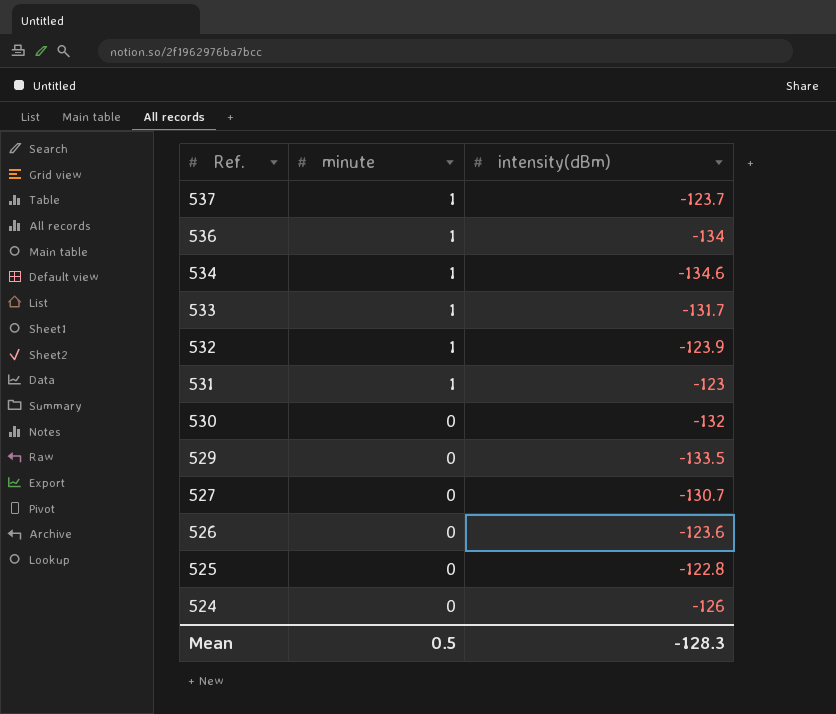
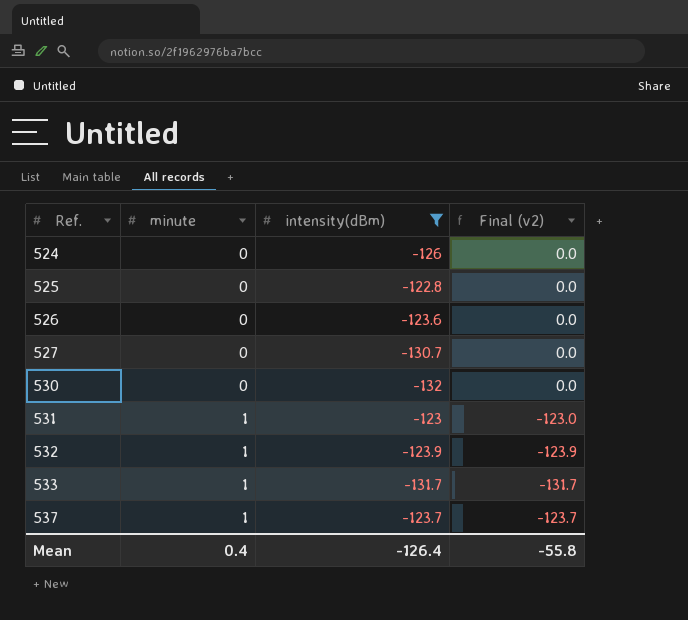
filter: none -> intensity(dBm) >= -132
row order: Ref. descending -> Ref. ascending
column Final (v2) | formula: none -> [minute] * [intensity(dBm)]
Mean | minute: 0.5 -> 0.4
Mean | intensity(dBm): -128.3 -> -126.4

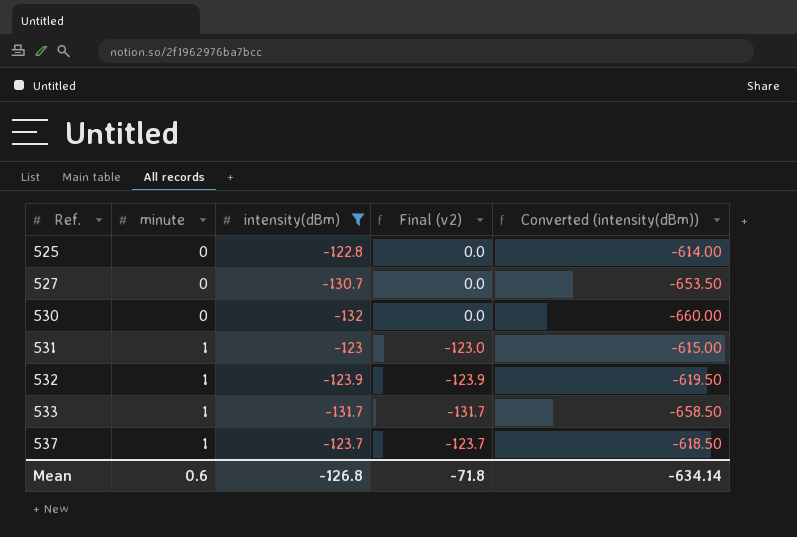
column Converted (intensity(dBm)) | formula: none -> [intensity(dBm)] * 5
row 524: 0 | -126 | 0.0 -> none
row 526: 0 | -123.6 | 0.0 -> none
Mean | minute: 0.4 -> 0.6
Mean | intensity(dBm): -126.4 -> -126.8
Mean | Final (v2): -55.8 -> -71.8

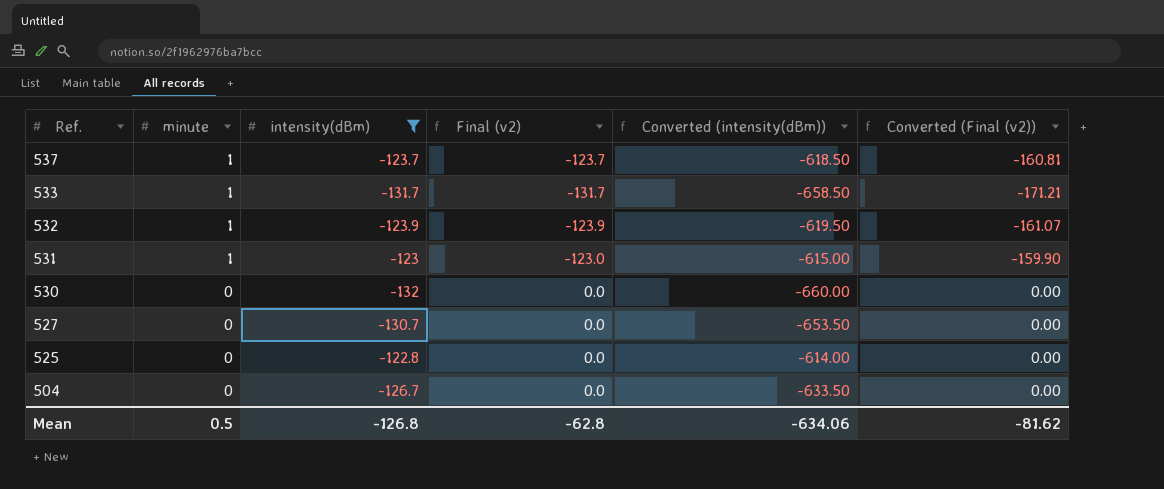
row order: Ref. ascending -> Ref. descending
column Converted (Final (v2)) | formula: none -> [Final (v2)] * 1.3
row 504: none -> 0 | -126.7 | 0.0 | -633.50 | 0.00
Mean | minute: 0.6 -> 0.5
Mean | Final (v2): -71.8 -> -62.8
Mean | Converted (intensity(dBm)): -634.14 -> -634.06

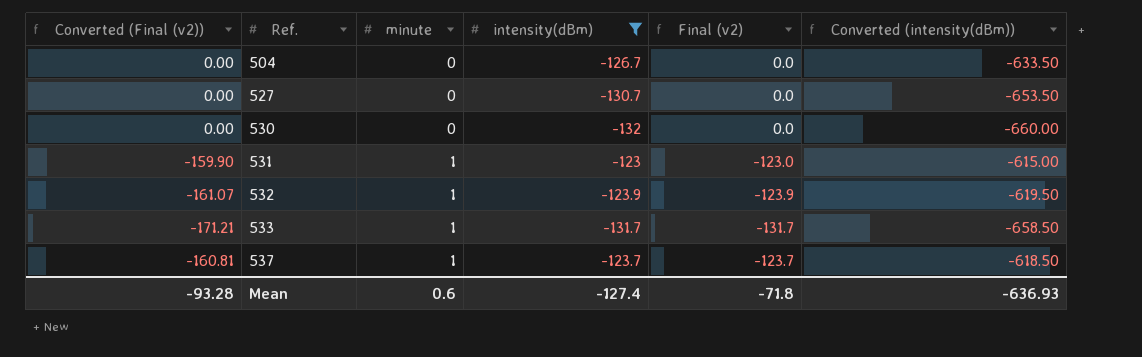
row order: Ref. descending -> Ref. ascending
column Converted (Final (v2)) | position: 6 -> 1
row 525: 0 | -122.8 | 0.0 | -614.00 | 0.00 -> none
Mean | Converted (Final (v2)): -81.62 -> -93.28
Mean | minute: 0.5 -> 0.6
Mean | intensity(dBm): -126.8 -> -127.4
Mean | Final (v2): -62.8 -> -71.8
Mean | Converted (intensity(dBm)): -634.06 -> -636.93

